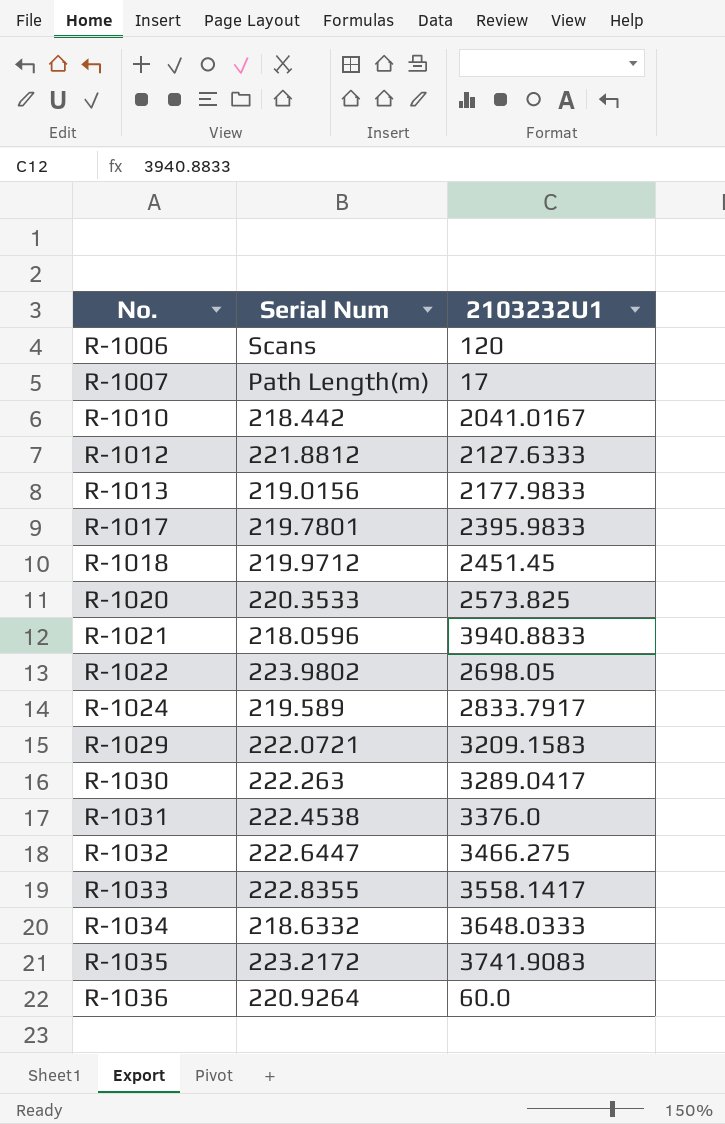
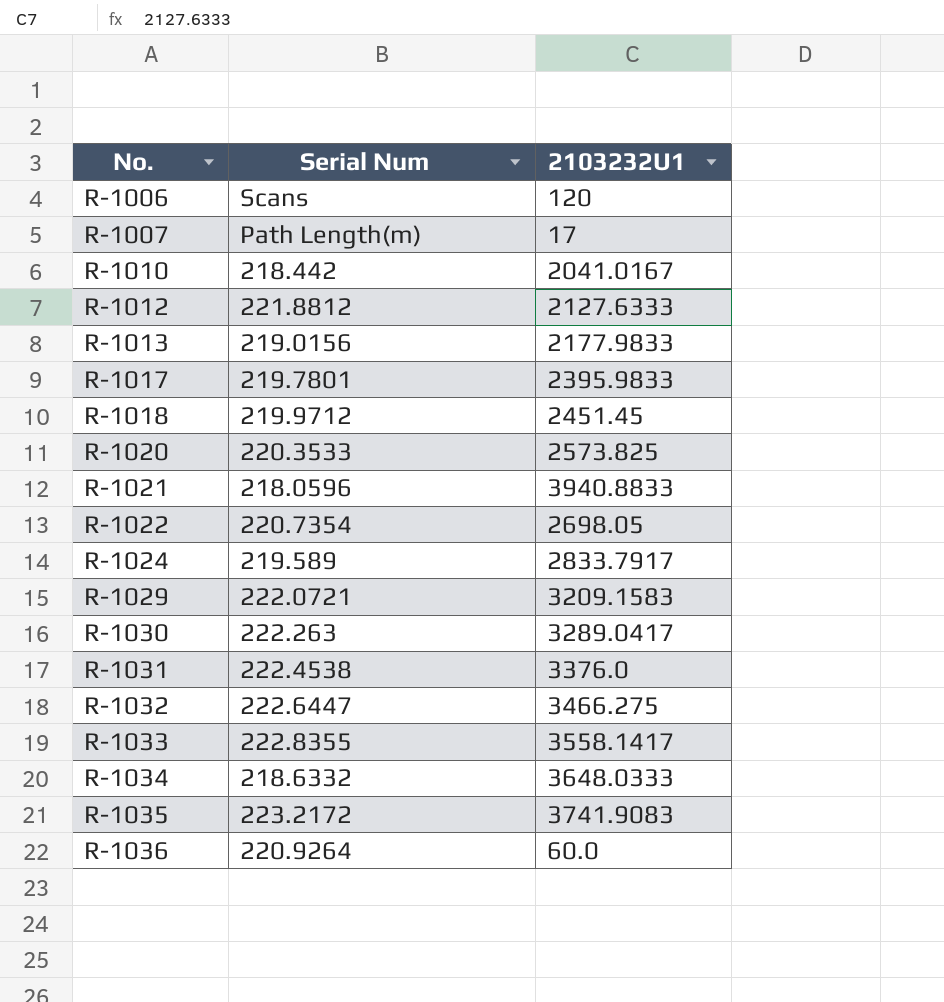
R-1022 | Serial Num: 223.9802 -> 220.7354

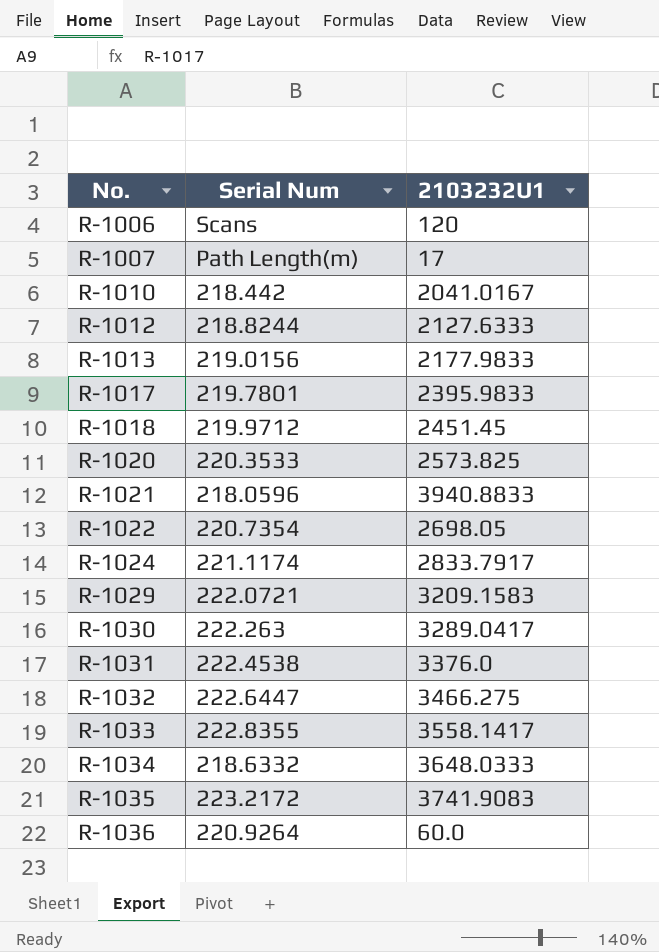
R-1012 | Serial Num: 221.8812 -> 218.8244
R-1024 | Serial Num: 219.589 -> 221.1174

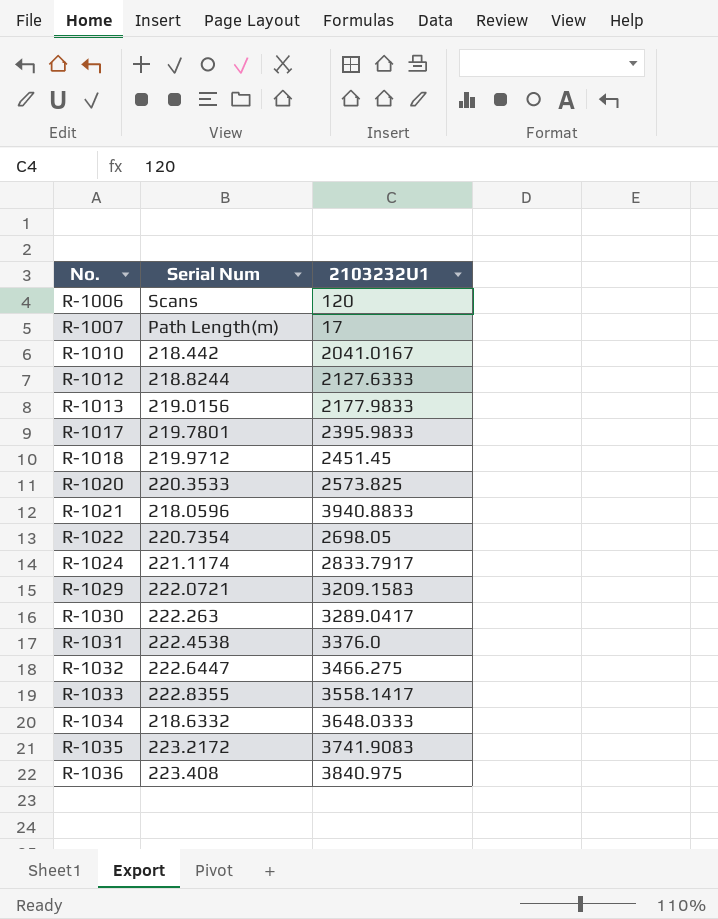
R-1036 | Serial Num: 220.9264 -> 223.408
R-1036 | 2103232U1: 60.0 -> 3840.975

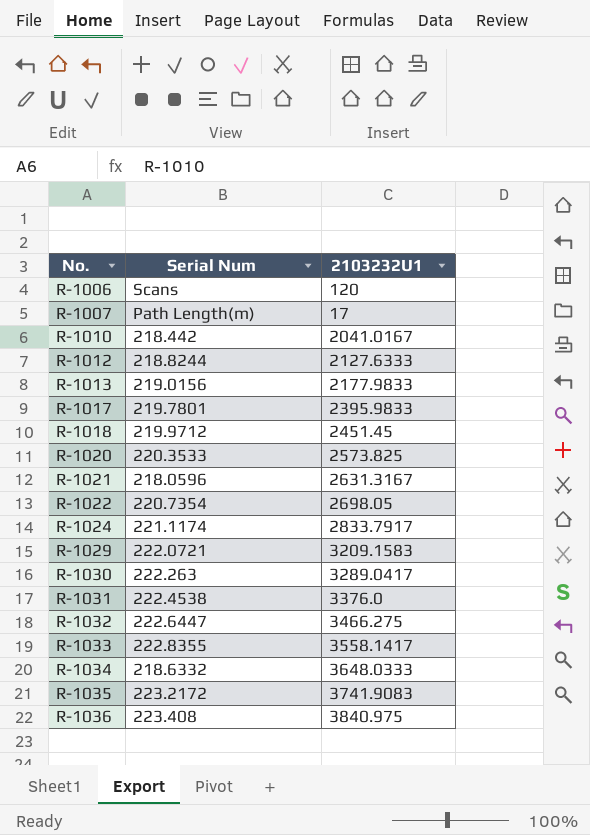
R-1021 | 2103232U1: 3940.8833 -> 2631.3167

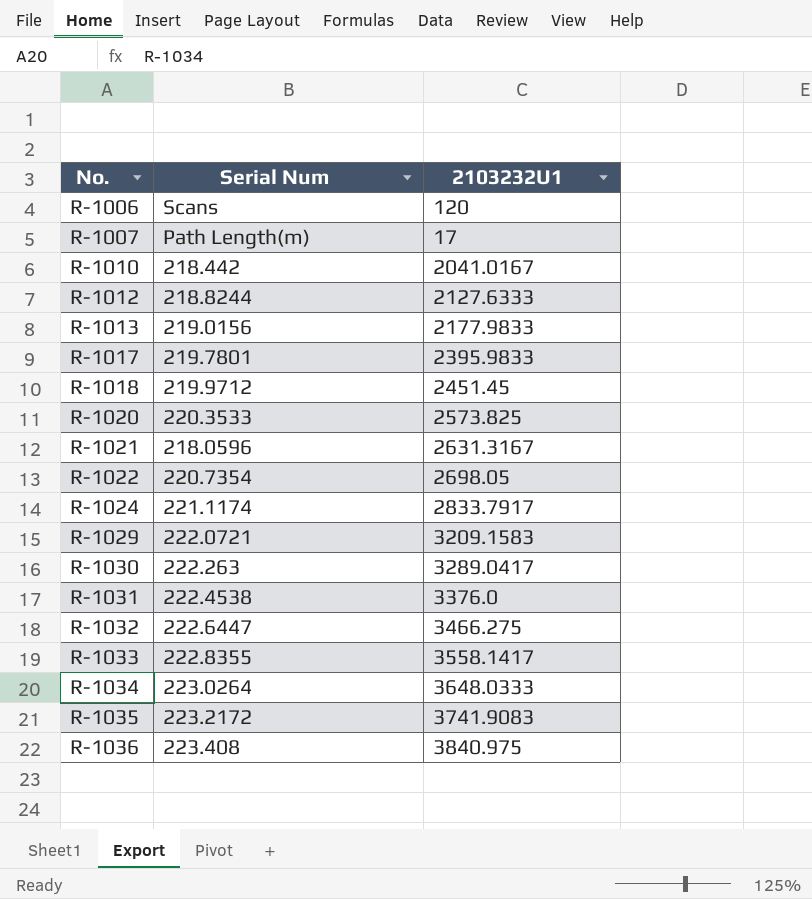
R-1034 | Serial Num: 218.6332 -> 223.0264

